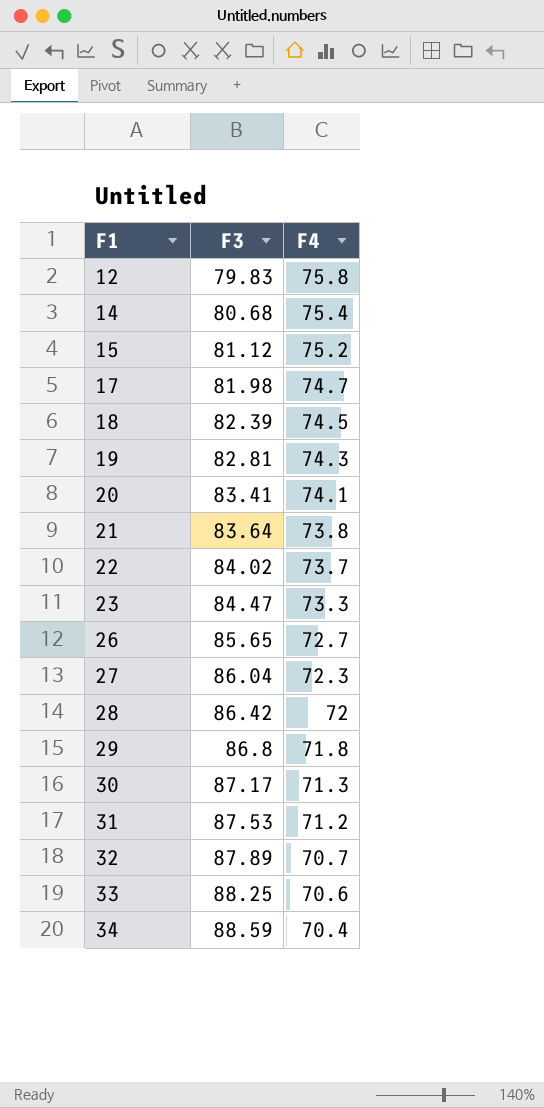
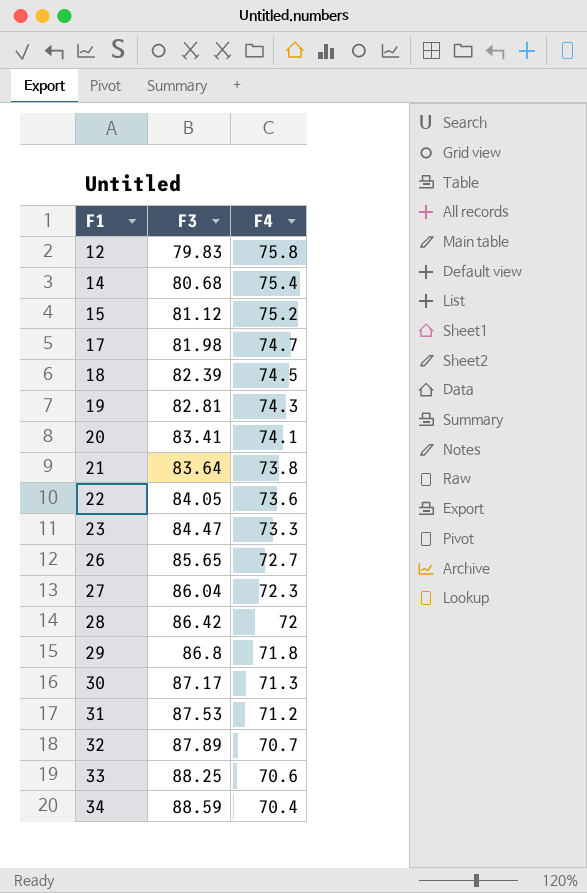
22 | F3: 84.02 -> 84.05
22 | F4: 73.7 -> 73.6

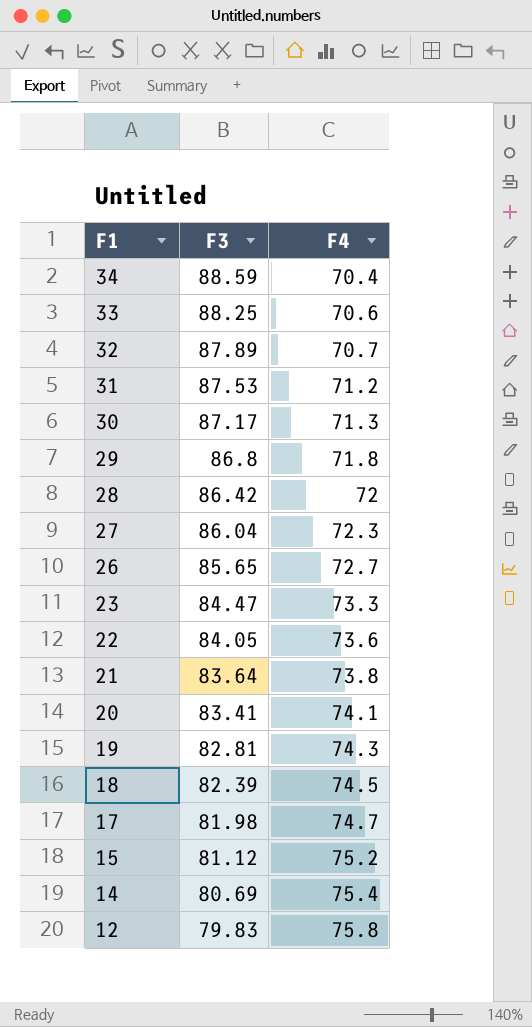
row order: F1 ascending -> F1 descending
14 | F3: 80.68 -> 80.69

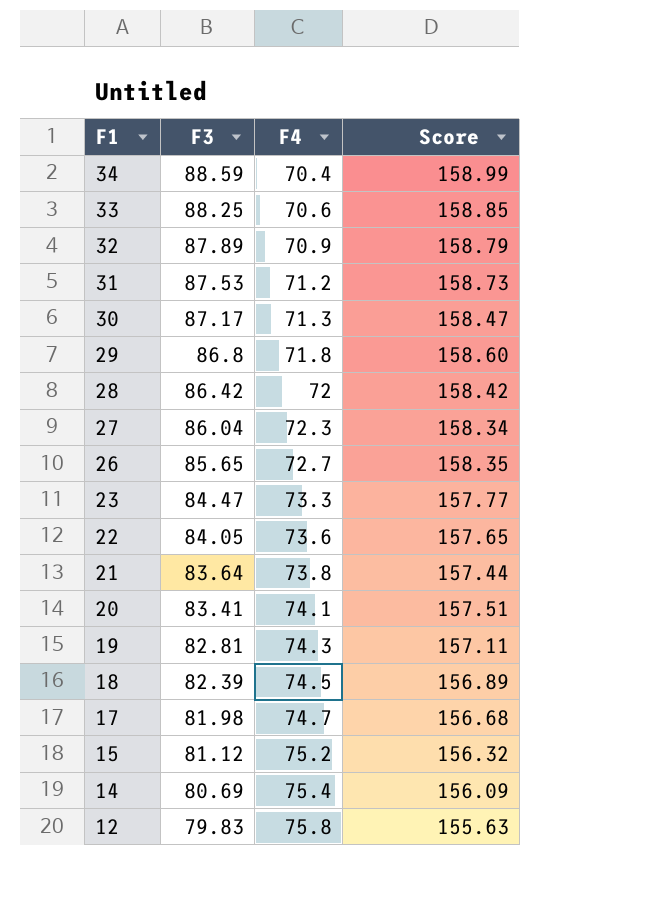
column Score | formula: none -> [F3] + [F4]
32 | F4: 70.7 -> 70.9

